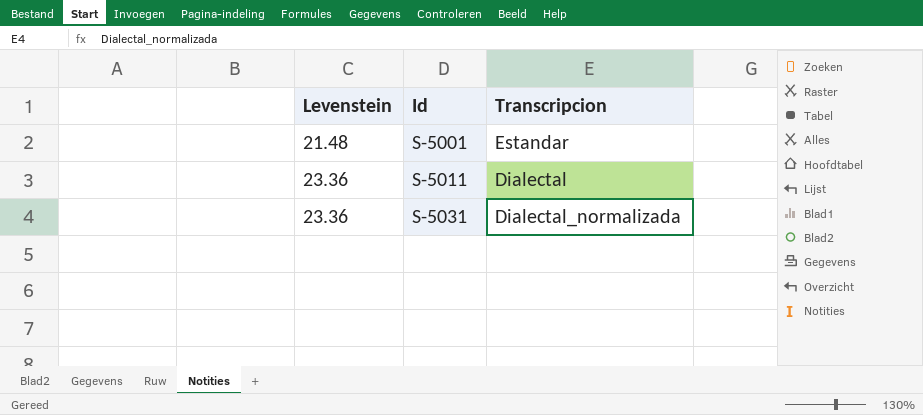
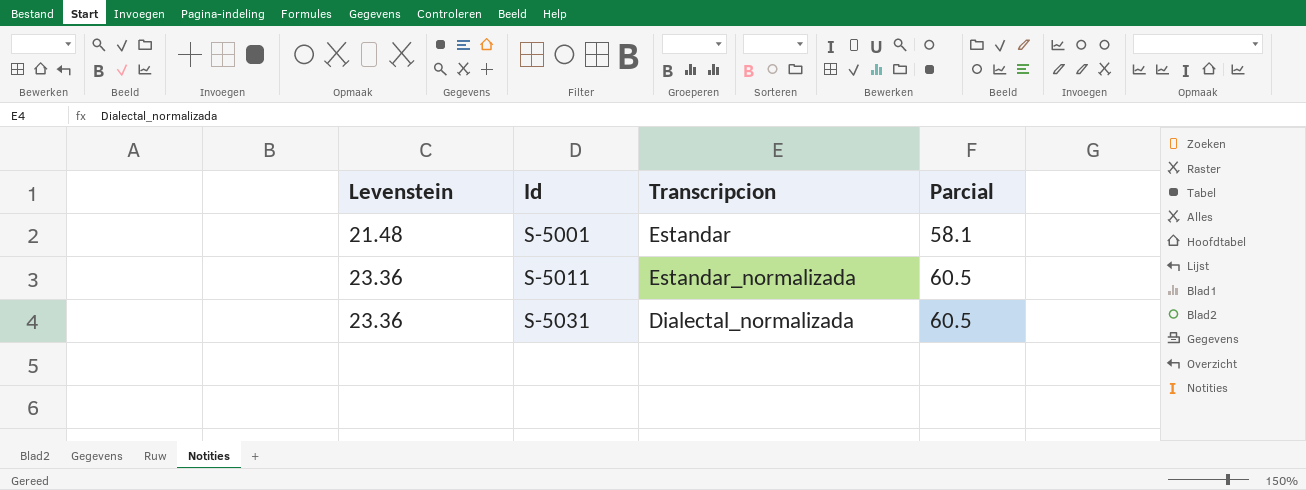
column Parcial | position: none -> 4
S-5011 | Transcripcion: Dialectal -> Estandar_normalizada

